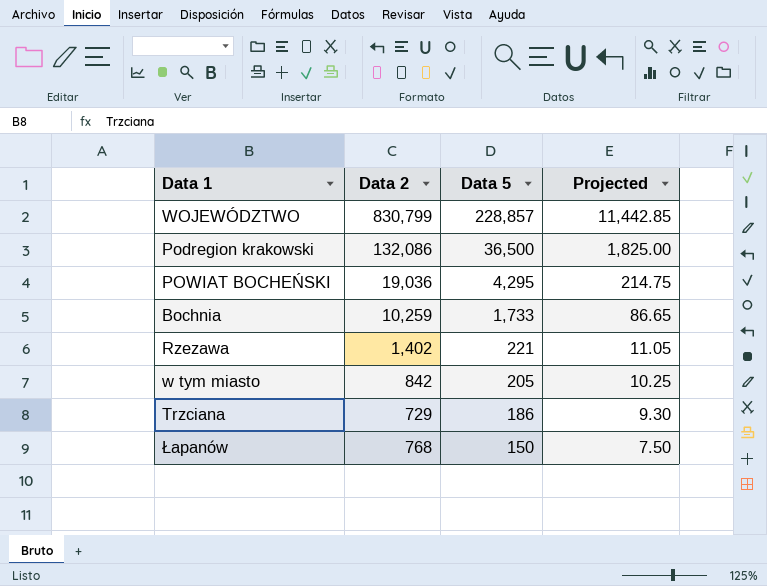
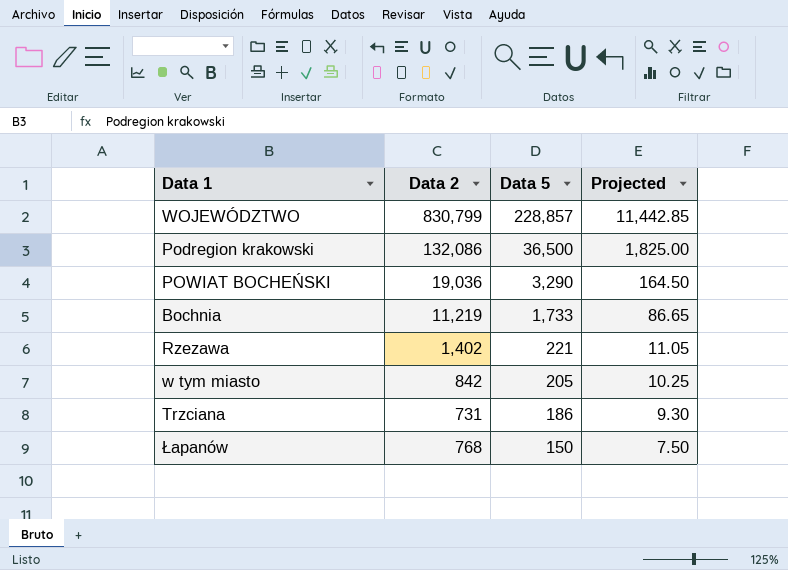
POWIAT BOCHEŃSKI | Data 5: 4,295 -> 3,290
POWIAT BOCHEŃSKI | Projected: 214.75 -> 164.50
Bochnia | Data 2: 10,259 -> 11,219
Trzciana | Data 2: 729 -> 731

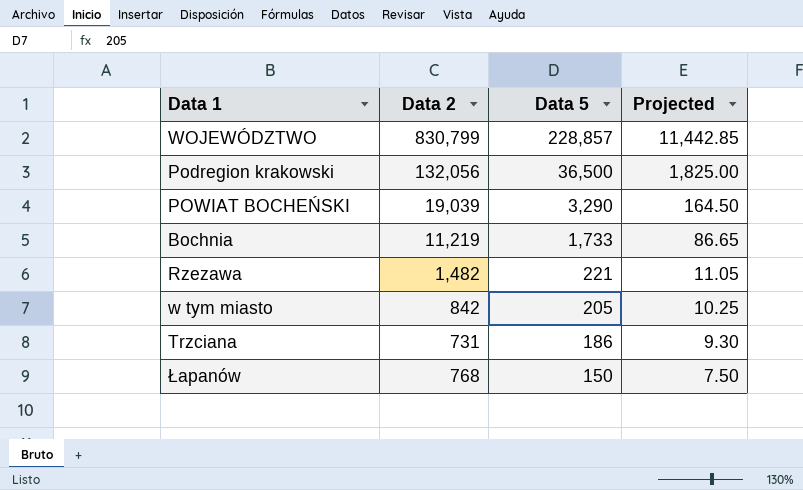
Podregion krakowski | Data 2: 132,086 -> 132,056
POWIAT BOCHEŃSKI | Data 2: 19,036 -> 19,039
Rzezawa | Data 2: 1,402 -> 1,482

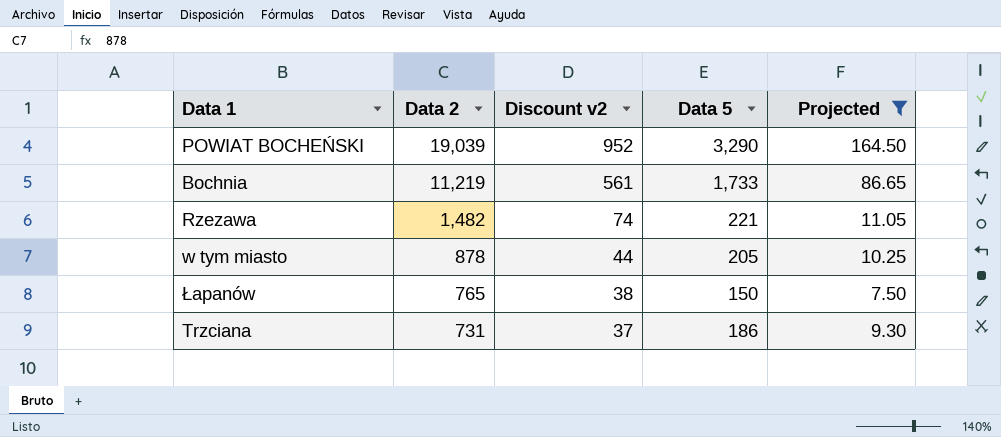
filter: none -> Projected <= 164.50
row order: Data 5 descending -> Data 2 descending
column Discount v2 | formula: none -> [Data 2] * 0.05
w tym miasto | Data 2: 842 -> 878
Łapanów | Data 2: 768 -> 765

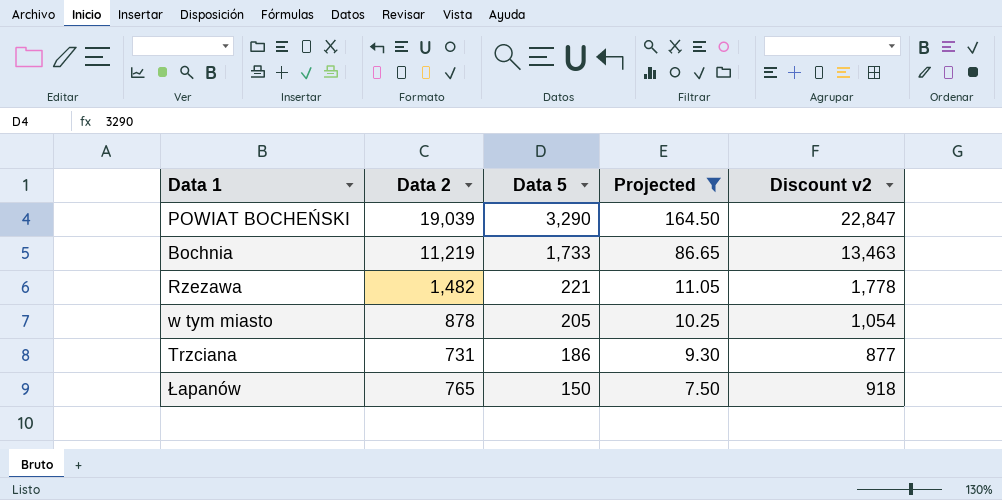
row order: Data 2 descending -> Data 5 descending
column Discount v2 | formula: [Data 2] * 0.05 -> [Data 2] * 1.2
column Discount v2 | position: 3 -> 5

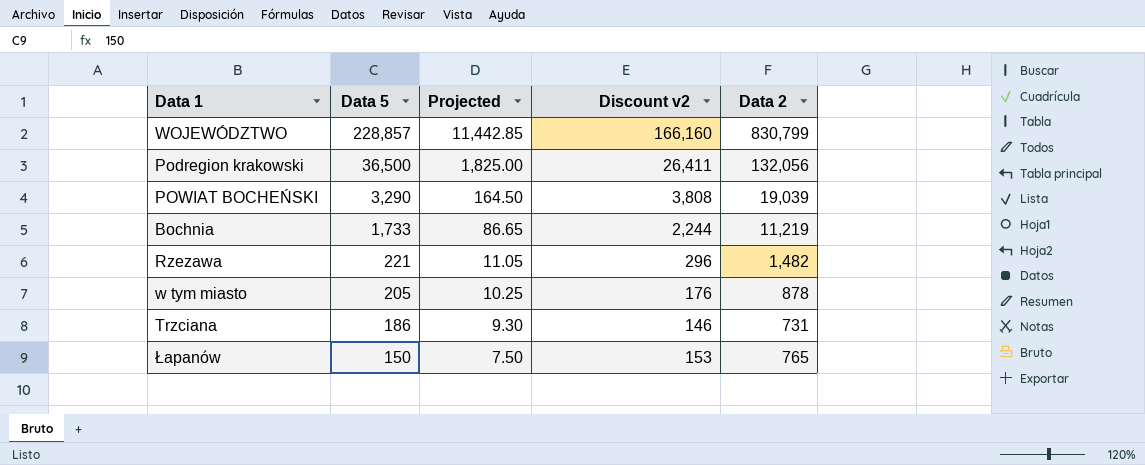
filter: Projected <= 164.50 -> none
column Discount v2 | formula: [Data 2] * 1.2 -> [Data 2] * 0.2
column Data 2 | position: 2 -> 5

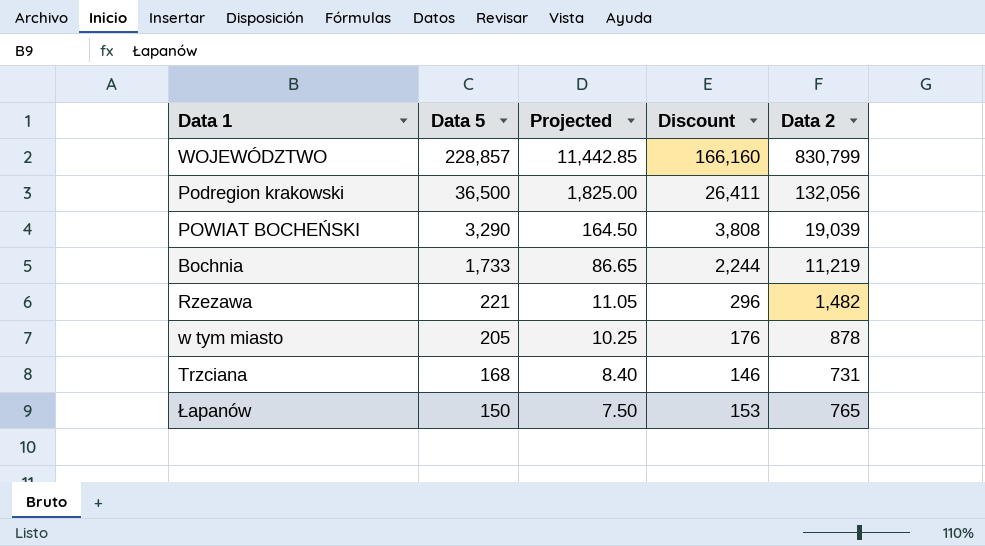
column name: Discount v2 -> Discount
Trzciana | Data 5: 186 -> 168
Trzciana | Projected: 9.30 -> 8.40

